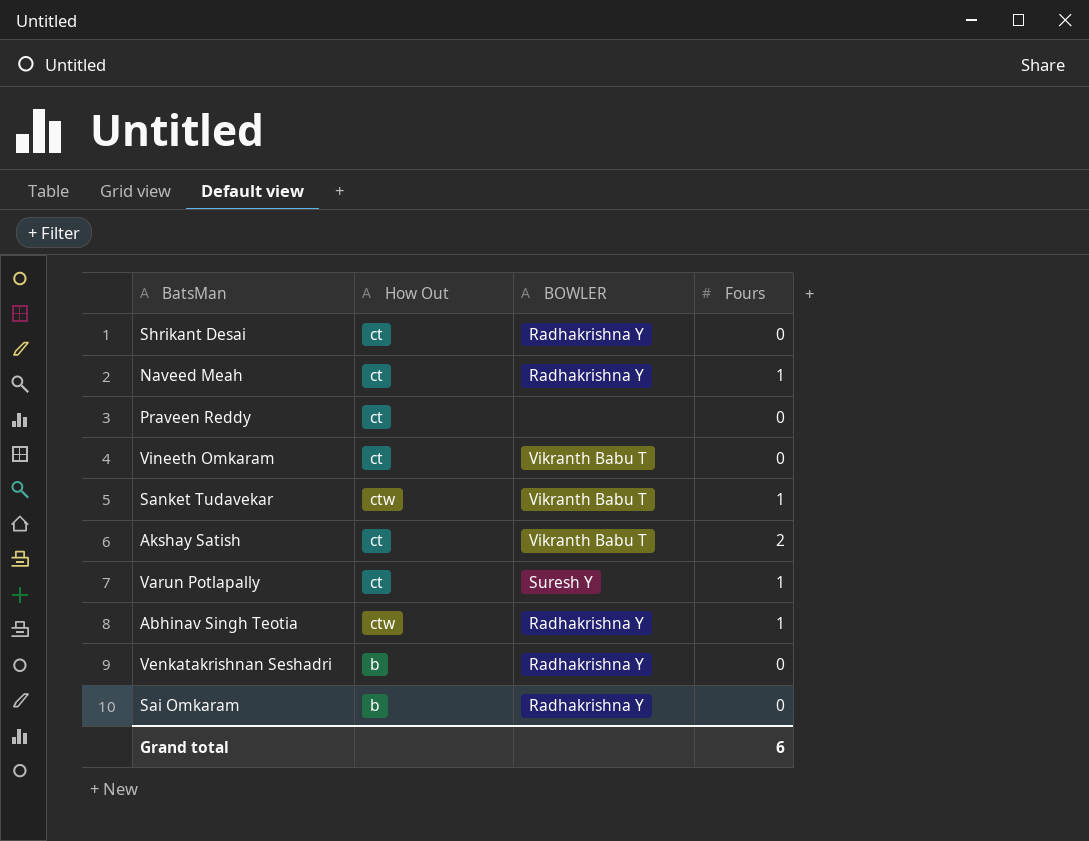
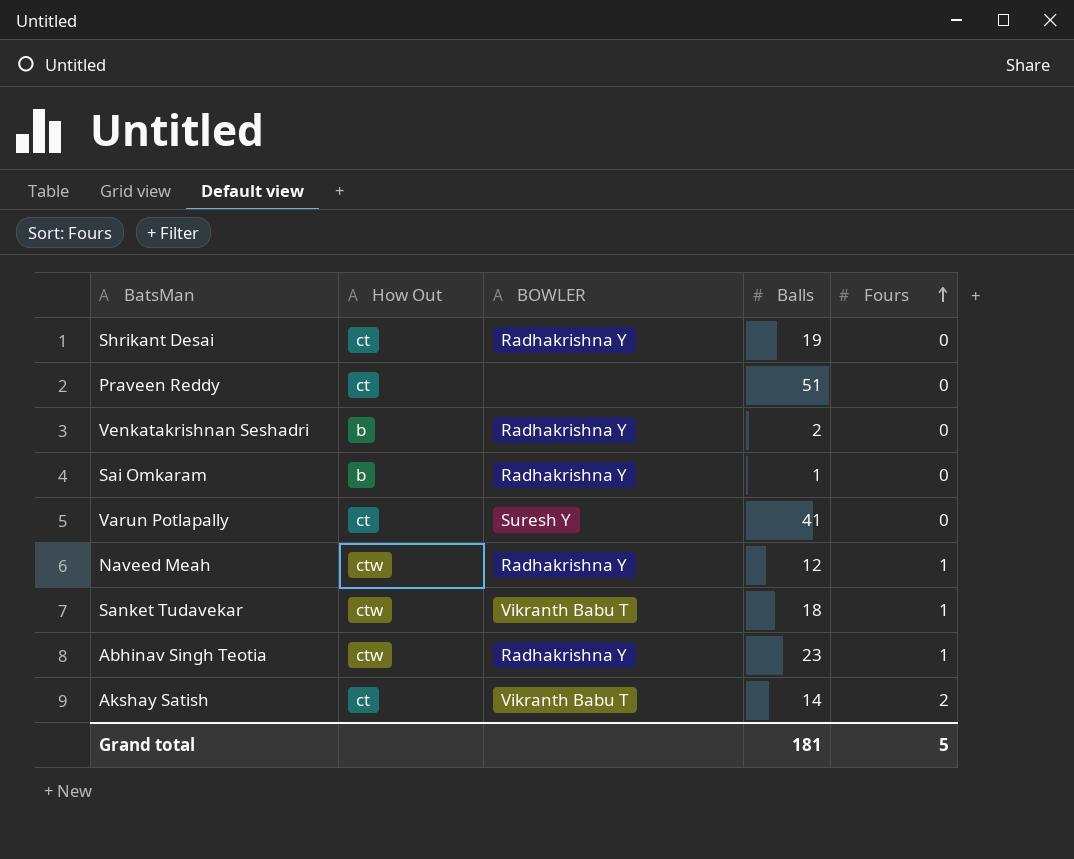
row order: none -> Fours ascending
column Balls | position: none -> 4
row Vineeth Omkaram: ct | Vikranth Babu T | 0 -> none
Varun Potlapally | Fours: 1 -> 0
Naveed Meah | How Out: ct -> ctw
Grand total | Fours: 6 -> 5

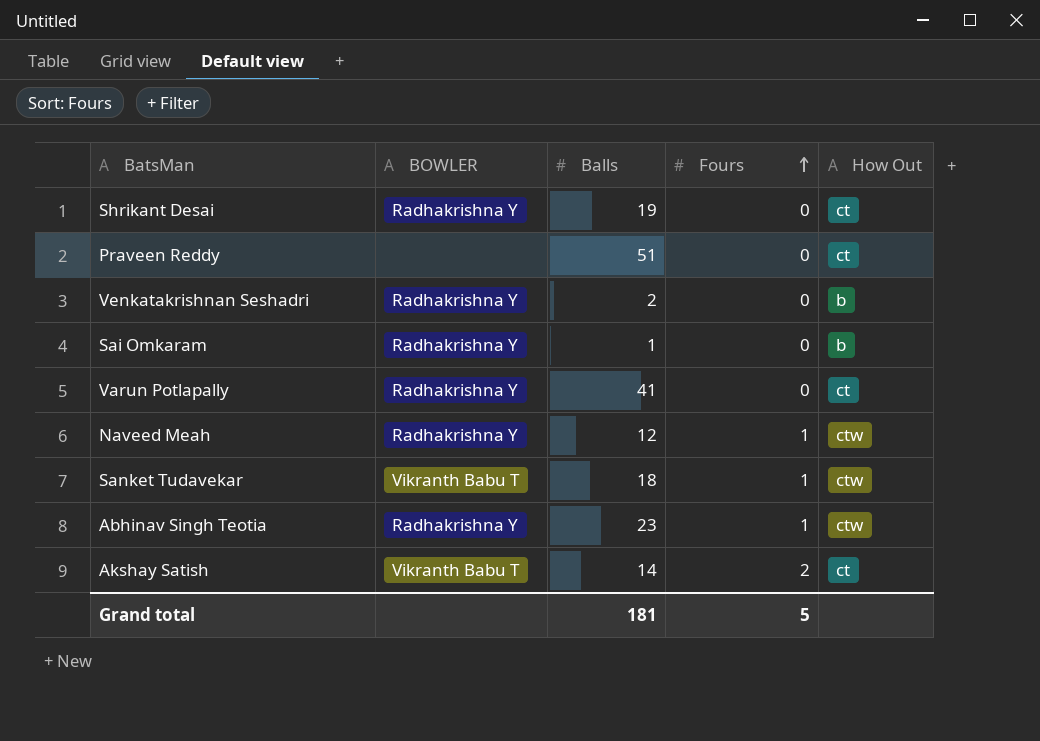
column How Out | position: 2 -> 5
Varun Potlapally | BOWLER: Suresh Y -> Radhakrishna Y

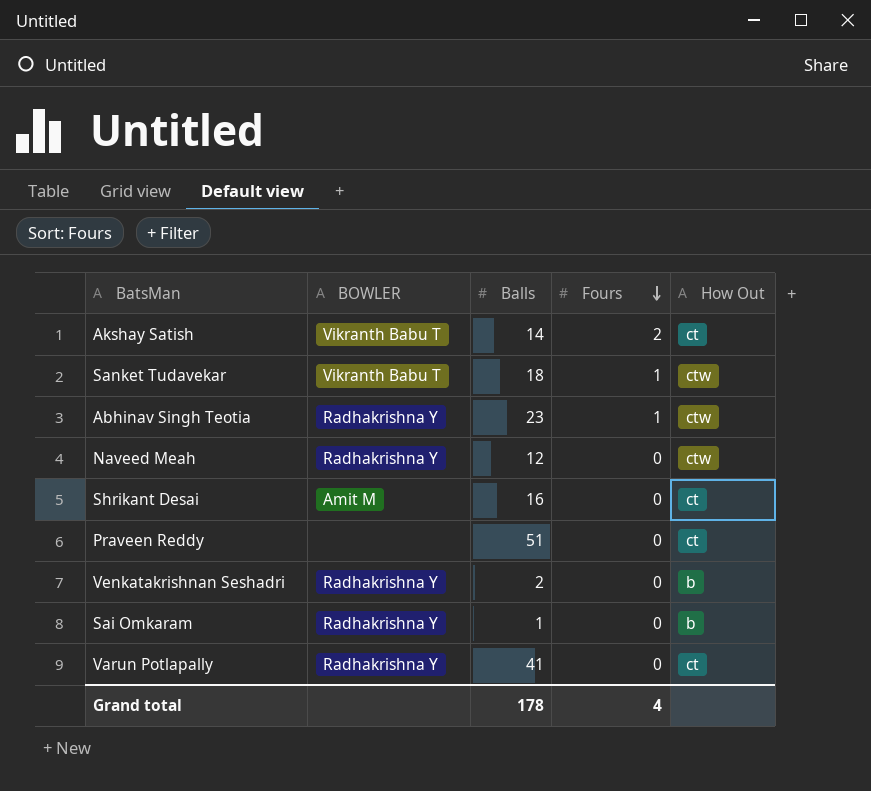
row order: Fours ascending -> Fours descending
Naveed Meah | Fours: 1 -> 0
Shrikant Desai | BOWLER: Radhakrishna Y -> Amit M
Shrikant Desai | Balls: 19 -> 16
Grand total | Balls: 181 -> 178
Grand total | Fours: 5 -> 4

